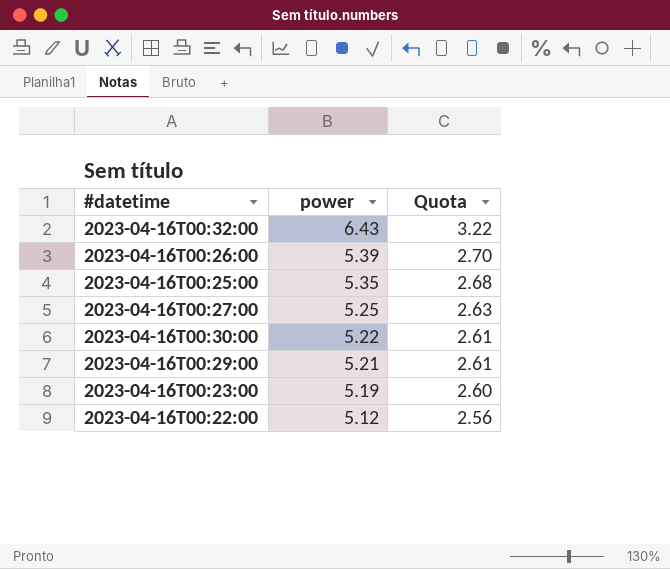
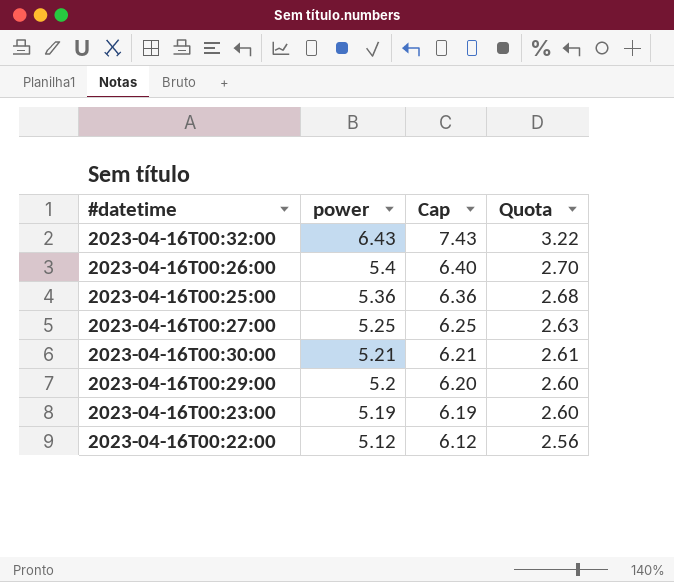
column Cap | formula: none -> [power] + 1
2023-04-16T00:26:00 | power: 5.39 -> 5.4
2023-04-16T00:25:00 | power: 5.35 -> 5.36
2023-04-16T00:30:00 | power: 5.22 -> 5.21
2023-04-16T00:29:00 | power: 5.21 -> 5.2
2023-04-16T00:29:00 | Quota: 2.61 -> 2.60

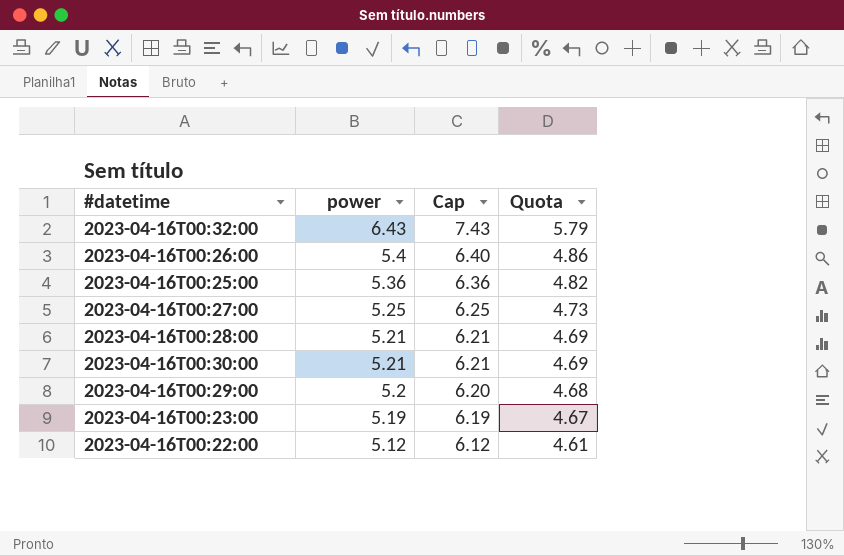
column Quota | formula: [power] * 0.5 -> [power] * 0.9
row 2023-04-16T00:28:00: none -> 5.21 | 6.21 | 4.69

